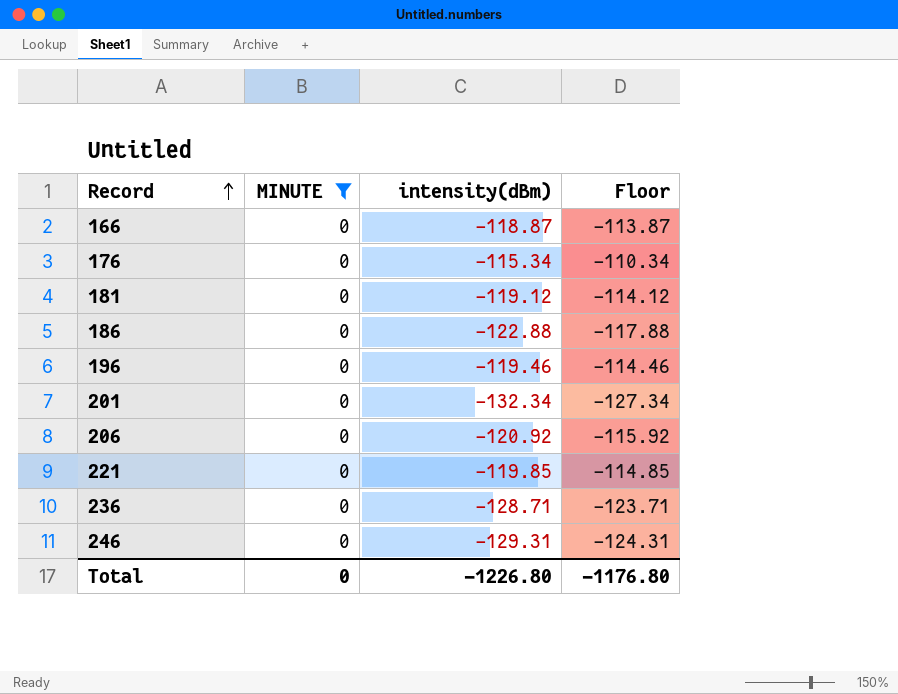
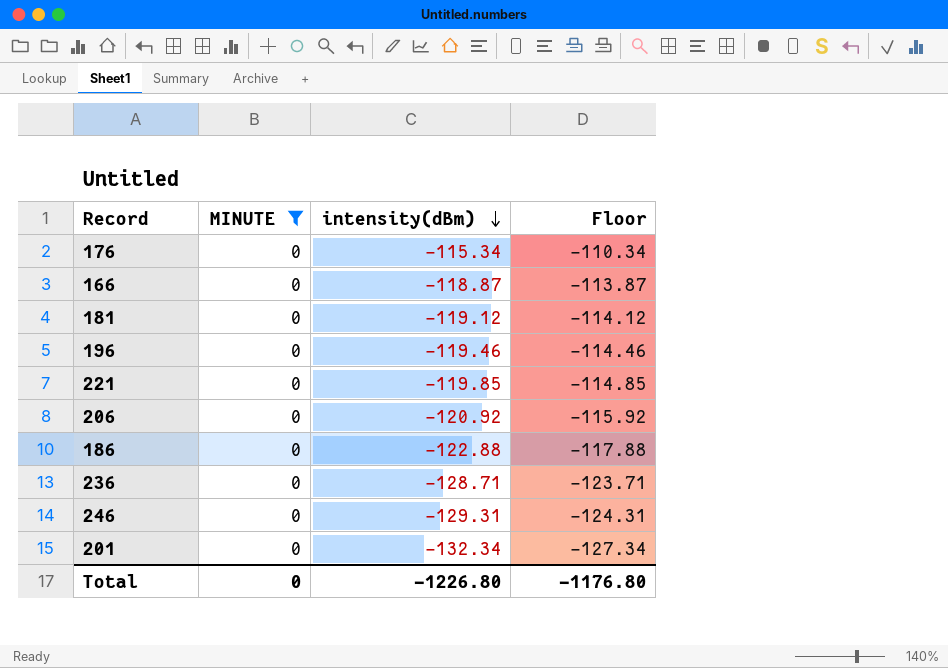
row order: Record ascending -> intensity(dBm) descending

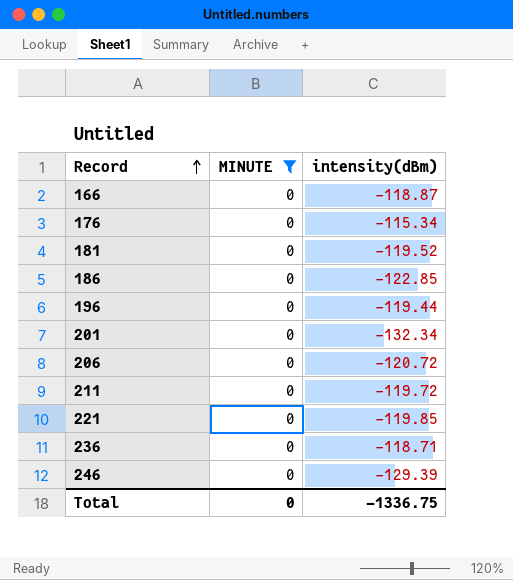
row order: intensity(dBm) descending -> Record ascending
column Floor | formula: [intensity(dBm)] + 5 -> none
181 | intensity(dBm): -119.12 -> -119.52
186 | intensity(dBm): -122.88 -> -122.85
196 | intensity(dBm): -119.46 -> -119.44
206 | intensity(dBm): -120.92 -> -120.72
row 211: none -> 0 | -119.72
236 | intensity(dBm): -128.71 -> -118.71
246 | intensity(dBm): -129.31 -> -129.39
Total | intensity(dBm): -1226.80 -> -1336.75

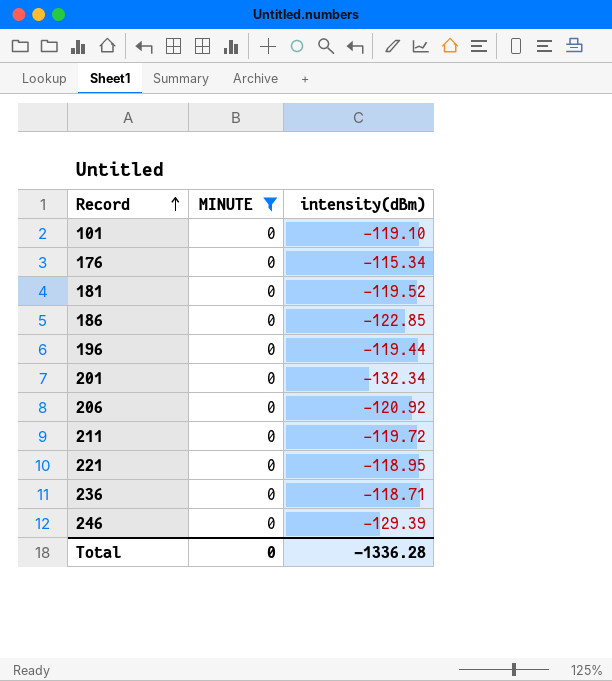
row 166: 0 | -118.87 -> none
row 101: none -> 0 | -119.10
206 | intensity(dBm): -120.72 -> -120.92
221 | intensity(dBm): -119.85 -> -118.95
Total | intensity(dBm): -1336.75 -> -1336.28

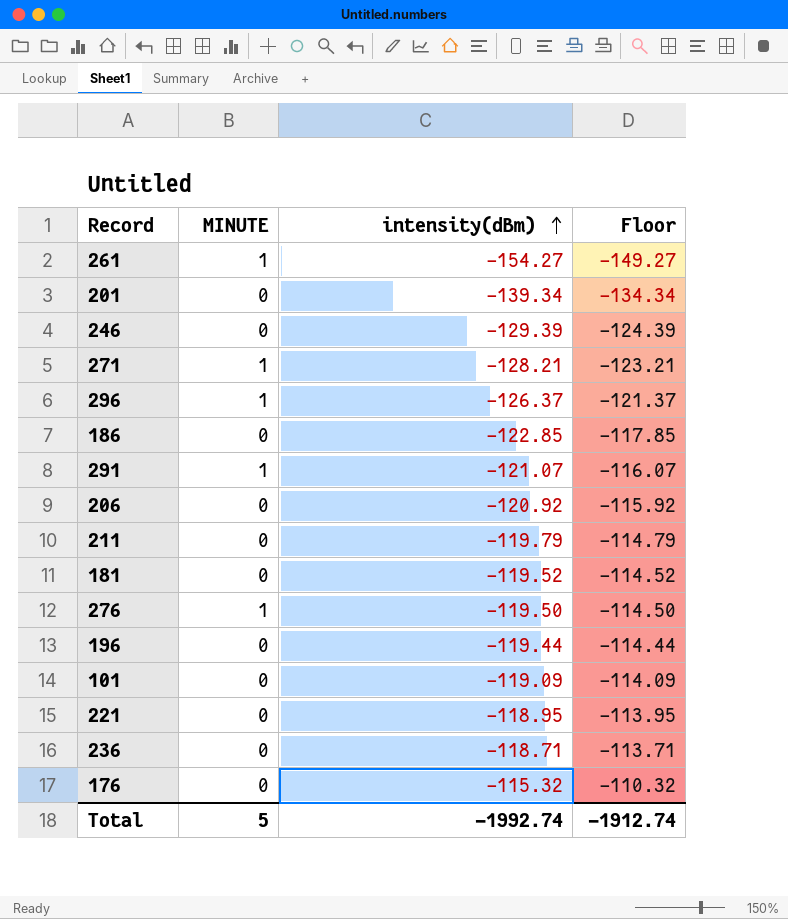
filter: MINUTE = 0 -> none
row order: Record ascending -> intensity(dBm) ascending
column Floor | formula: none -> [intensity(dBm)] + 5
201 | intensity(dBm): -132.34 -> -139.34
211 | intensity(dBm): -119.72 -> -119.79
101 | intensity(dBm): -119.10 -> -119.09
176 | intensity(dBm): -115.34 -> -115.32
Total | MINUTE: 0 -> 5
Total | intensity(dBm): -1336.28 -> -1992.74

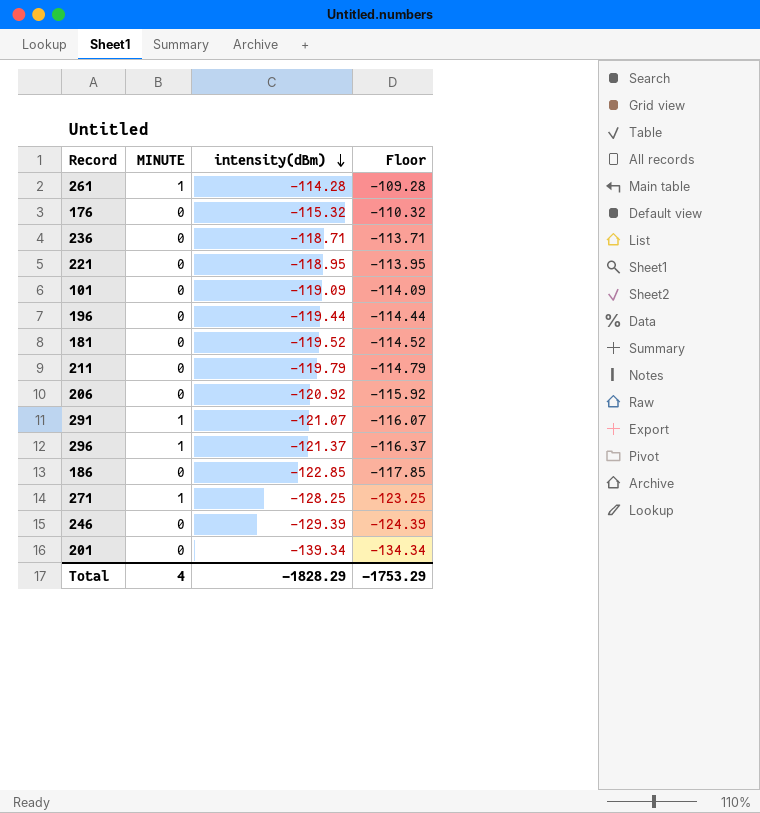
row order: intensity(dBm) ascending -> intensity(dBm) descending
row 276: 1 | -119.50 | -114.50 -> none
261 | intensity(dBm): -154.27 -> -114.28
261 | Floor: -149.27 -> -109.28
296 | intensity(dBm): -126.37 -> -121.37
296 | Floor: -121.37 -> -116.37
271 | intensity(dBm): -128.21 -> -128.25
271 | Floor: -123.21 -> -123.25
Total | MINUTE: 5 -> 4
Total | intensity(dBm): -1992.74 -> -1828.29
Total | Floor: -1912.74 -> -1753.29

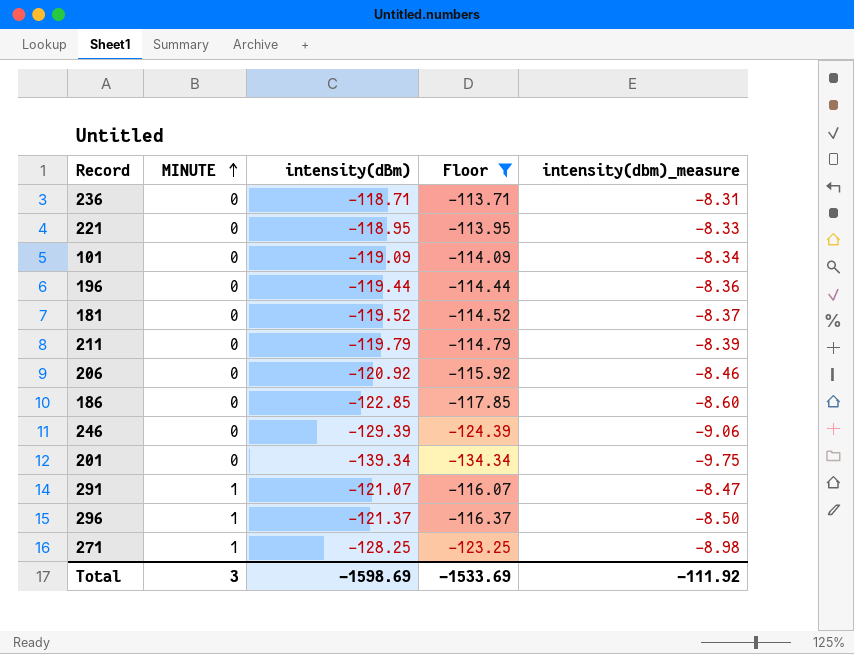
filter: none -> Floor <= -113.71
row order: intensity(dBm) descending -> MINUTE ascending
column intensity(dbm)_measure | formula: none -> [intensity(dBm)] * 0.07
Total | MINUTE: 4 -> 3
Total | intensity(dBm): -1828.29 -> -1598.69
Total | Floor: -1753.29 -> -1533.69

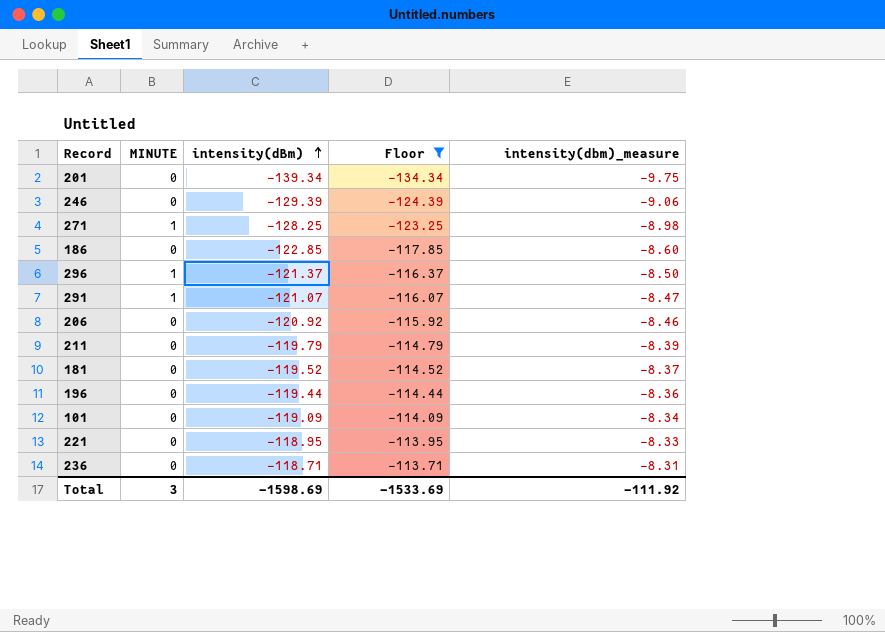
row order: MINUTE ascending -> intensity(dBm) ascending

